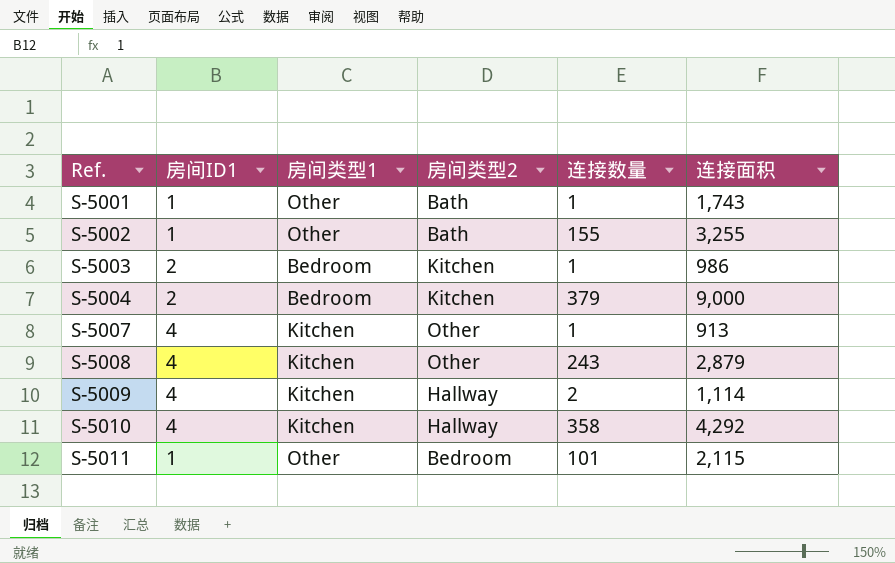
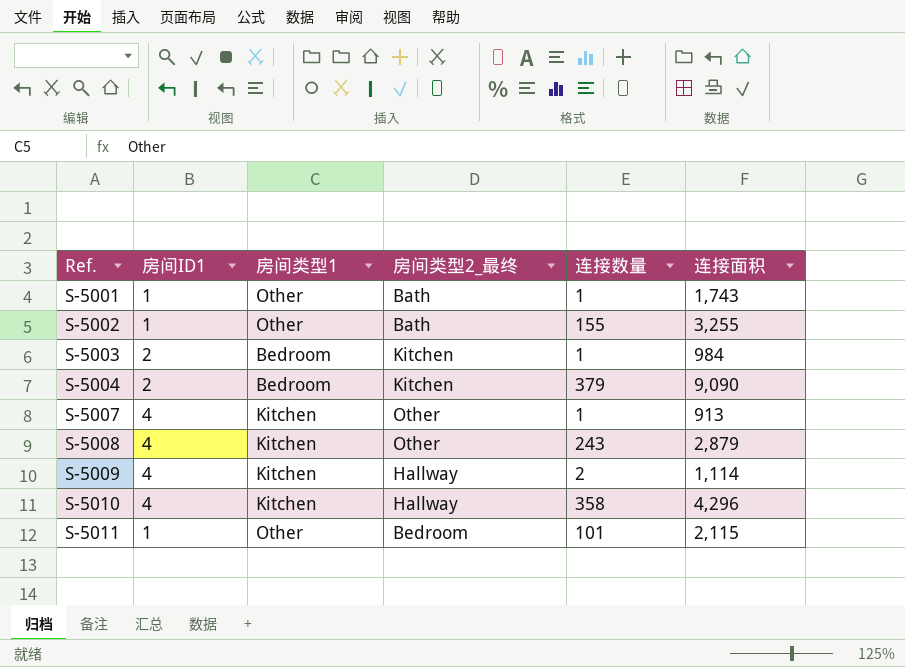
column name: 房间类型2 -> 房间类型2_最终
S-5003 | 连接面积: 986 -> 984
S-5004 | 连接面积: 9,000 -> 9,090
S-5010 | 连接面积: 4,292 -> 4,296

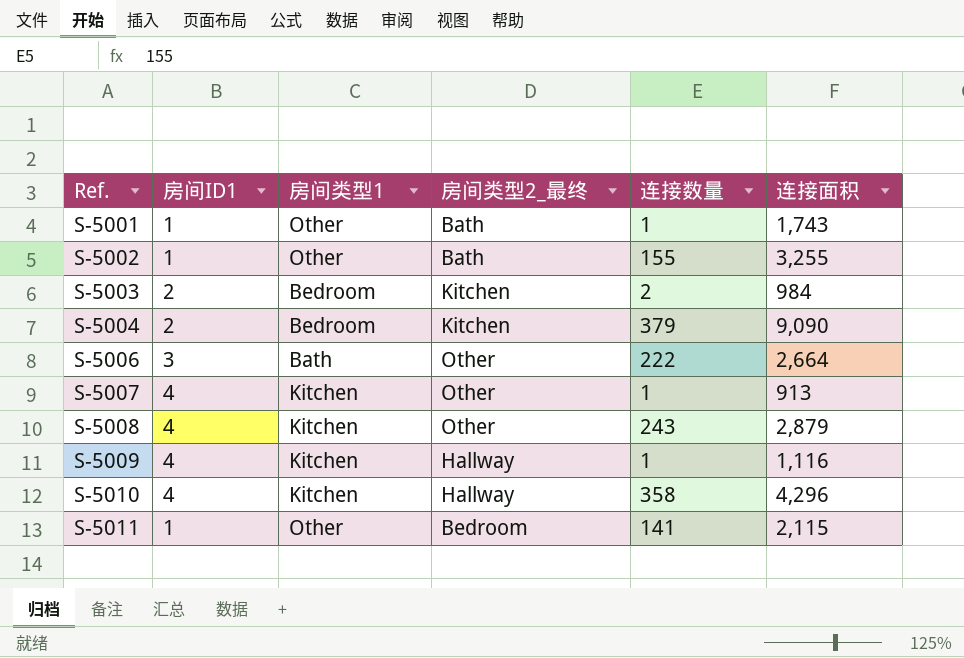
S-5003 | 连接数量: 1 -> 2
row S-5006: none -> 3 | Bath | Other | 222 | 2,664
S-5009 | 连接数量: 2 -> 1
S-5009 | 连接面积: 1,114 -> 1,116
S-5011 | 连接数量: 101 -> 141

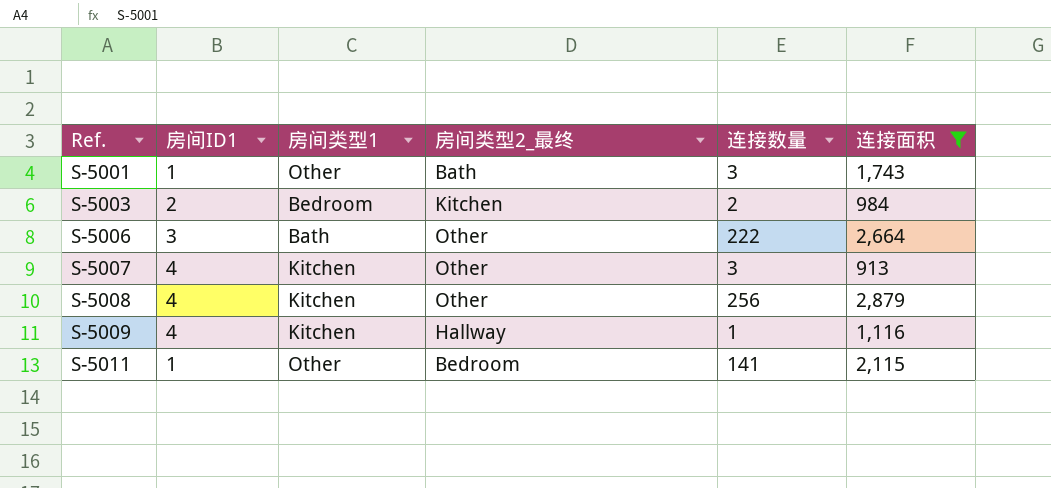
filter: none -> 连接面积 <= 2,879
S-5001 | 连接数量: 1 -> 3
S-5007 | 连接数量: 1 -> 3
S-5008 | 连接数量: 243 -> 256

